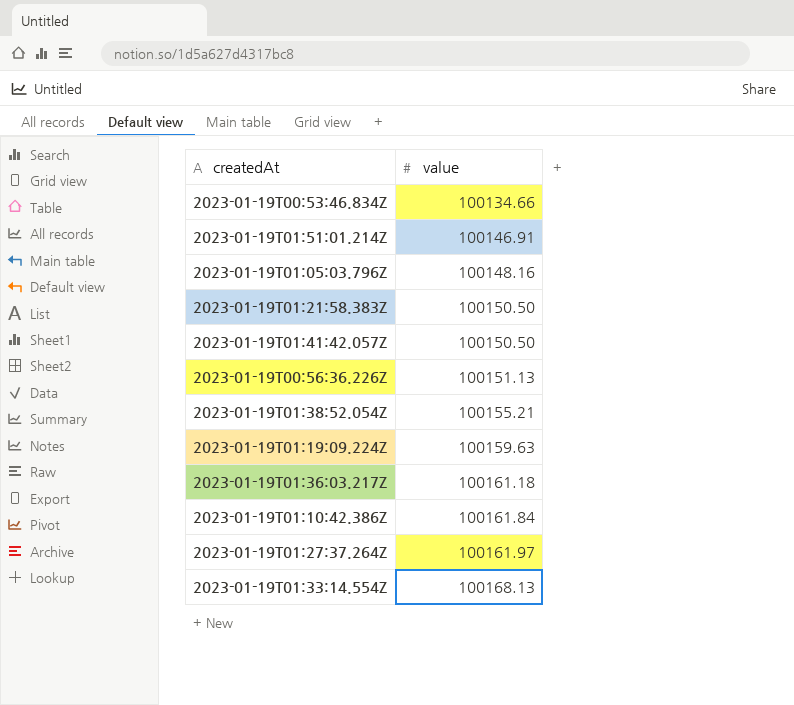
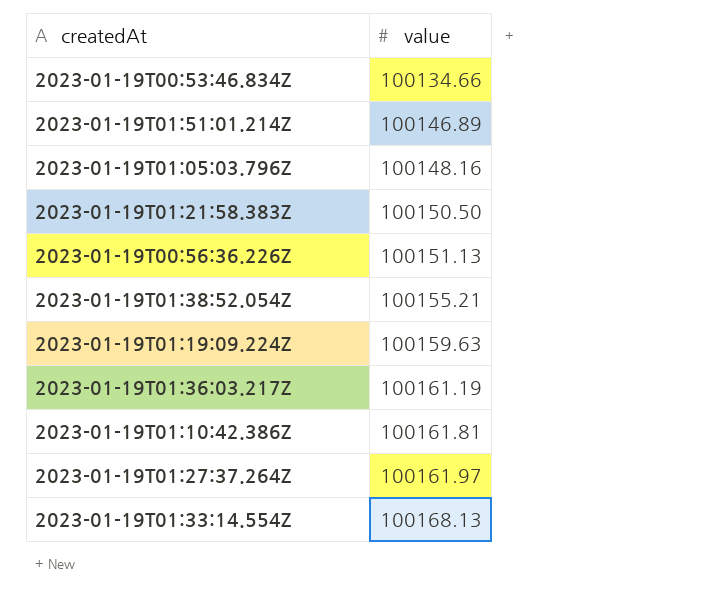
row 2023-01-19T01:41:42.057Z: 100150.50 -> none
2023-01-19T01:51:01.214Z | value: 100146.91 -> 100146.89
2023-01-19T01:36:03.217Z | value: 100161.18 -> 100161.19
2023-01-19T01:10:42.386Z | value: 100161.84 -> 100161.81

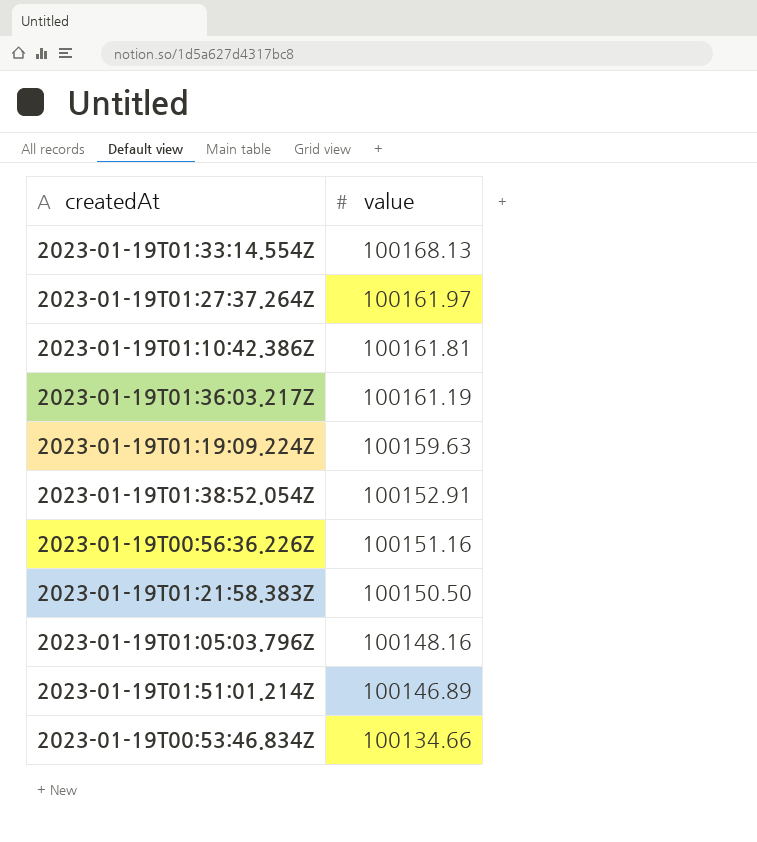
row order: value ascending -> value descending
2023-01-19T01:38:52.054Z | value: 100155.21 -> 100152.91
2023-01-19T00:56:36.226Z | value: 100151.13 -> 100151.16

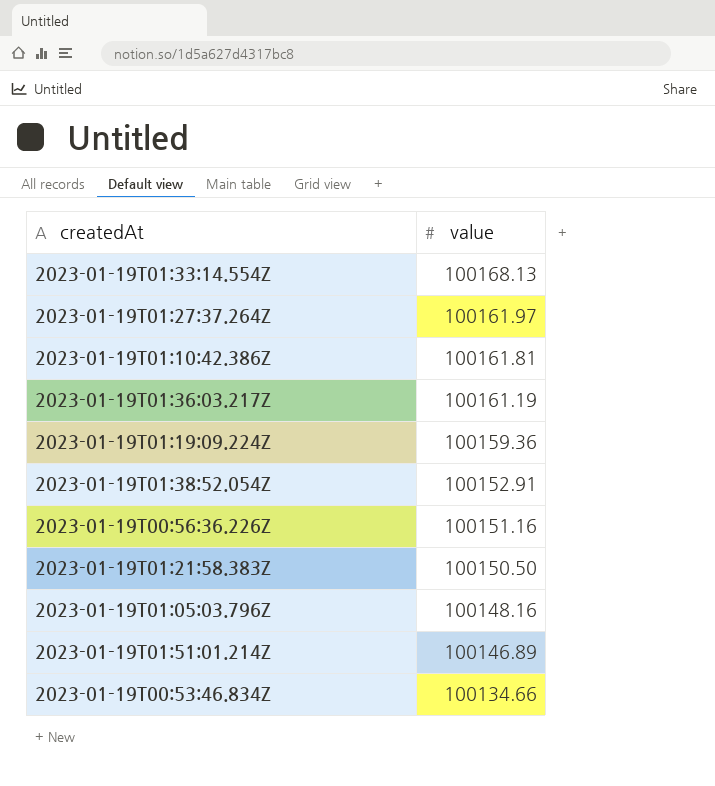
2023-01-19T01:19:09.224Z | value: 100159.63 -> 100159.36

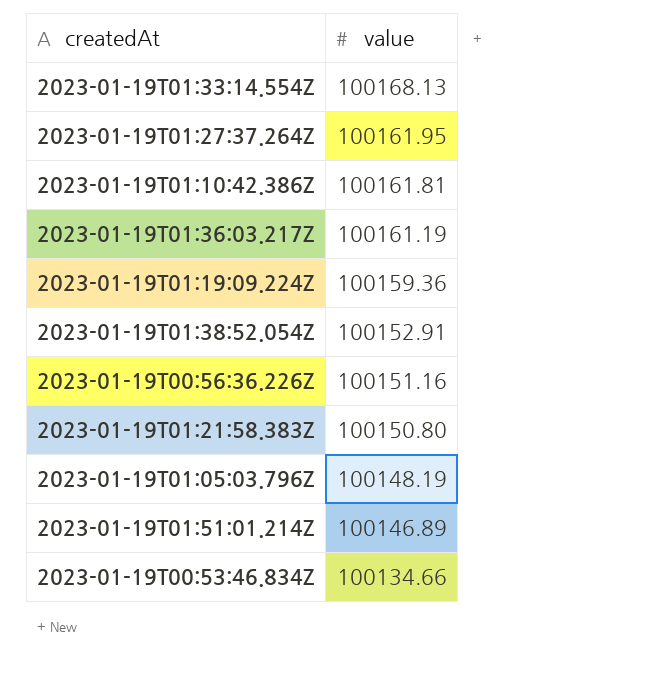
2023-01-19T01:27:37.264Z | value: 100161.97 -> 100161.95
2023-01-19T01:21:58.383Z | value: 100150.50 -> 100150.80
2023-01-19T01:05:03.796Z | value: 100148.16 -> 100148.19

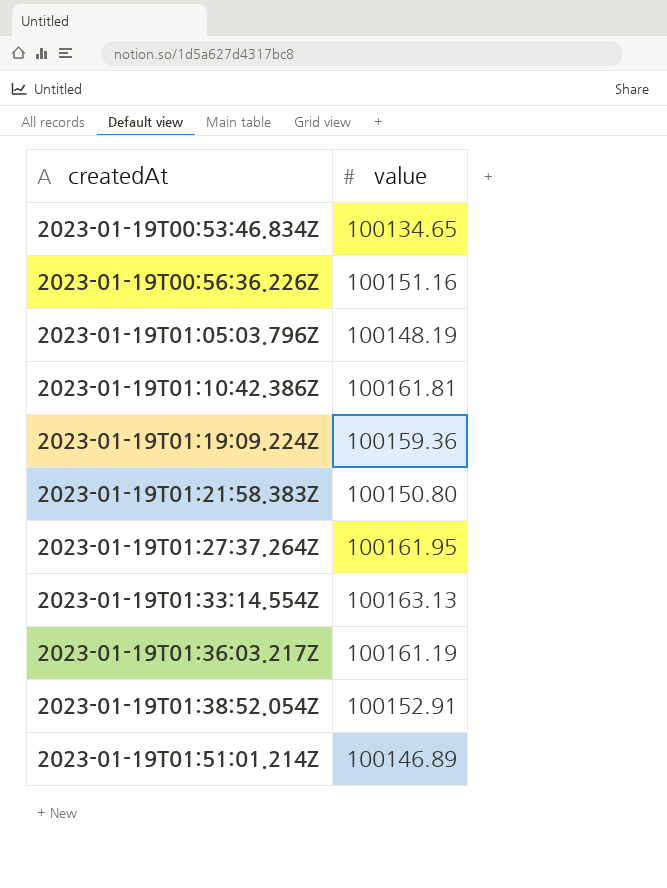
row order: value descending -> createdAt ascending
2023-01-19T00:53:46.834Z | value: 100134.66 -> 100134.65
2023-01-19T01:33:14.554Z | value: 100168.13 -> 100163.13

